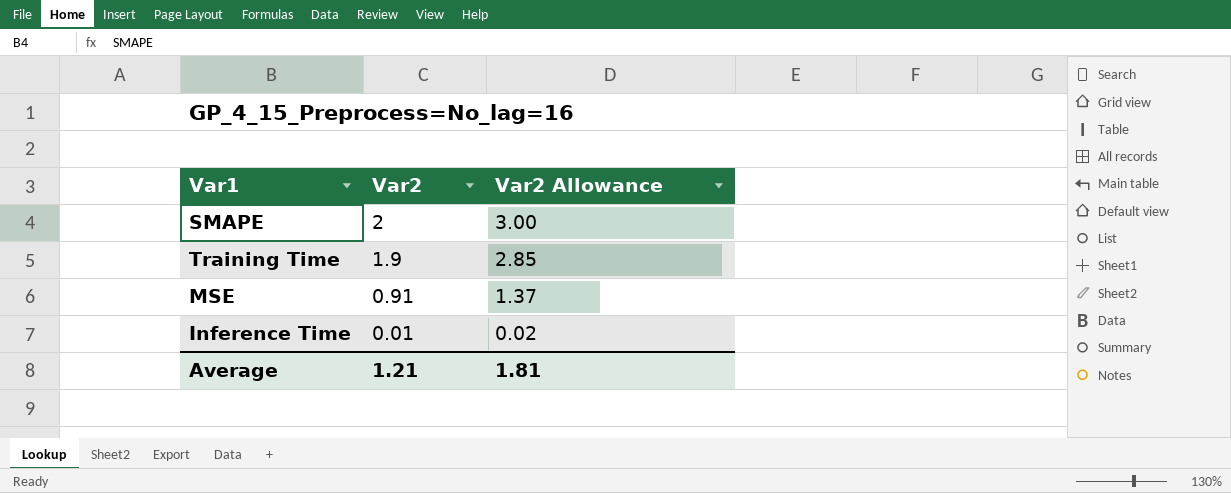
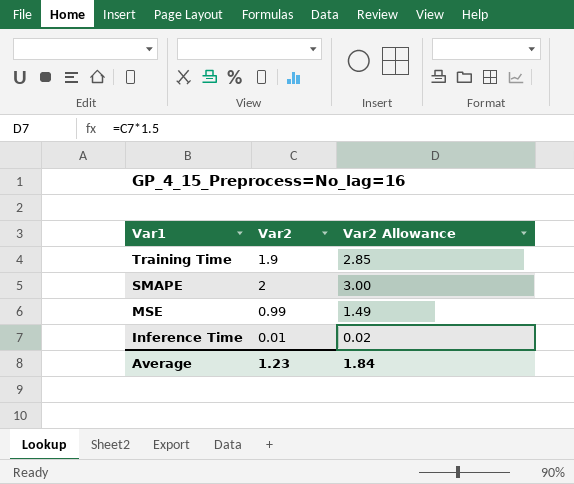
row order: Var2 descending -> Var1 descending
MSE | Var2: 0.91 -> 0.99
MSE | Var2 Allowance: 1.37 -> 1.49
Average | Var2: 1.21 -> 1.23
Average | Var2 Allowance: 1.81 -> 1.84

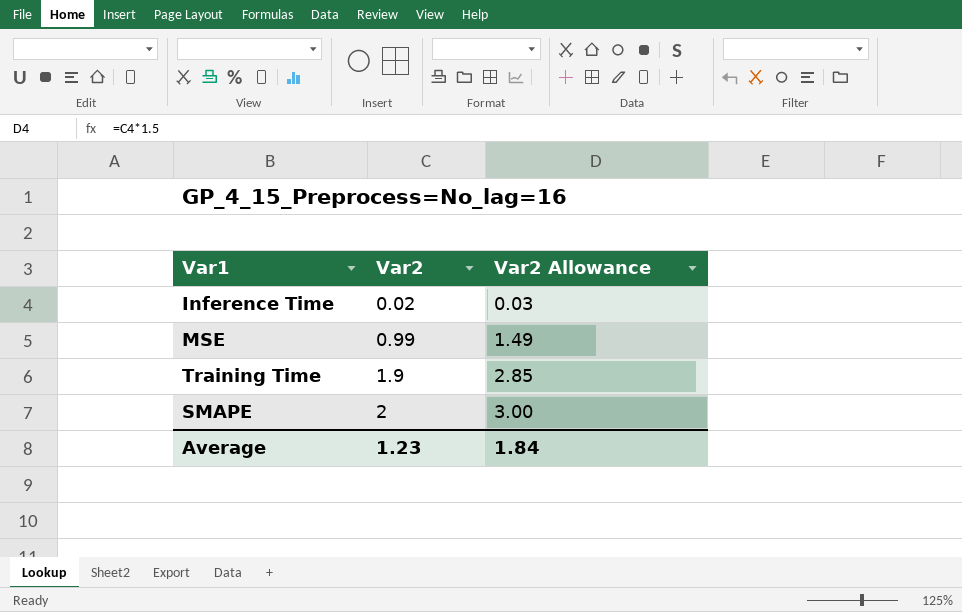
row order: Var1 descending -> Var2 ascending
Inference Time | Var2: 0.01 -> 0.02
Inference Time | Var2 Allowance: 0.02 -> 0.03

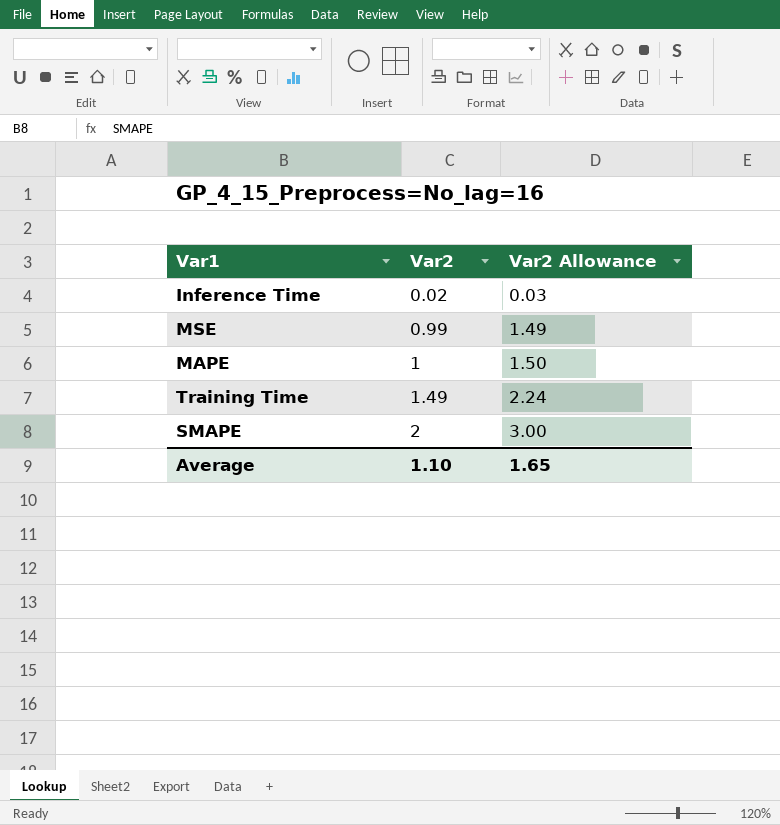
row MAPE: none -> 1 | 1.50
Training Time | Var2: 1.9 -> 1.49
Training Time | Var2 Allowance: 2.85 -> 2.24
Average | Var2: 1.23 -> 1.10
Average | Var2 Allowance: 1.84 -> 1.65

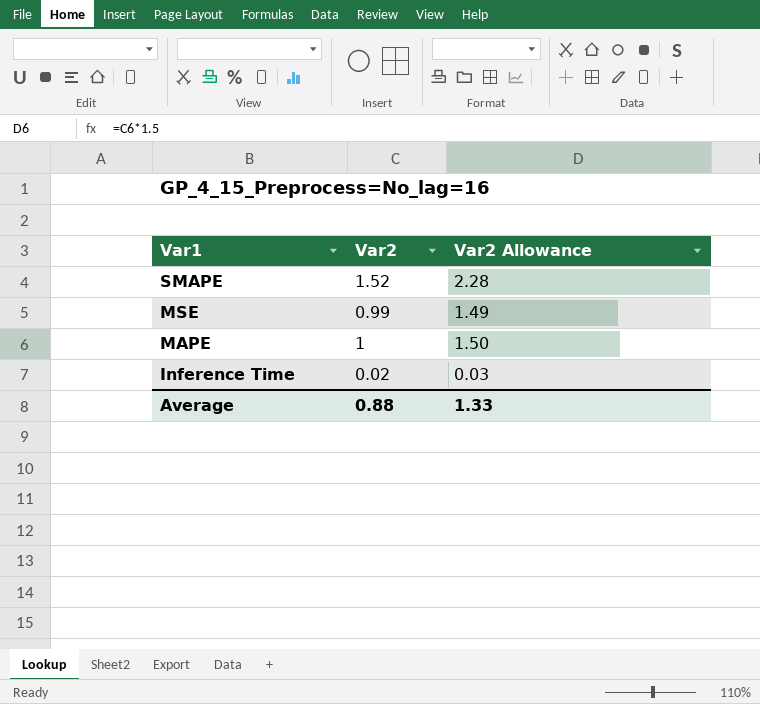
row order: Var2 ascending -> Var1 descending
row Training Time: 1.49 | 2.24 -> none
SMAPE | Var2: 2 -> 1.52
SMAPE | Var2 Allowance: 3.00 -> 2.28
Average | Var2: 1.10 -> 0.88
Average | Var2 Allowance: 1.65 -> 1.33

